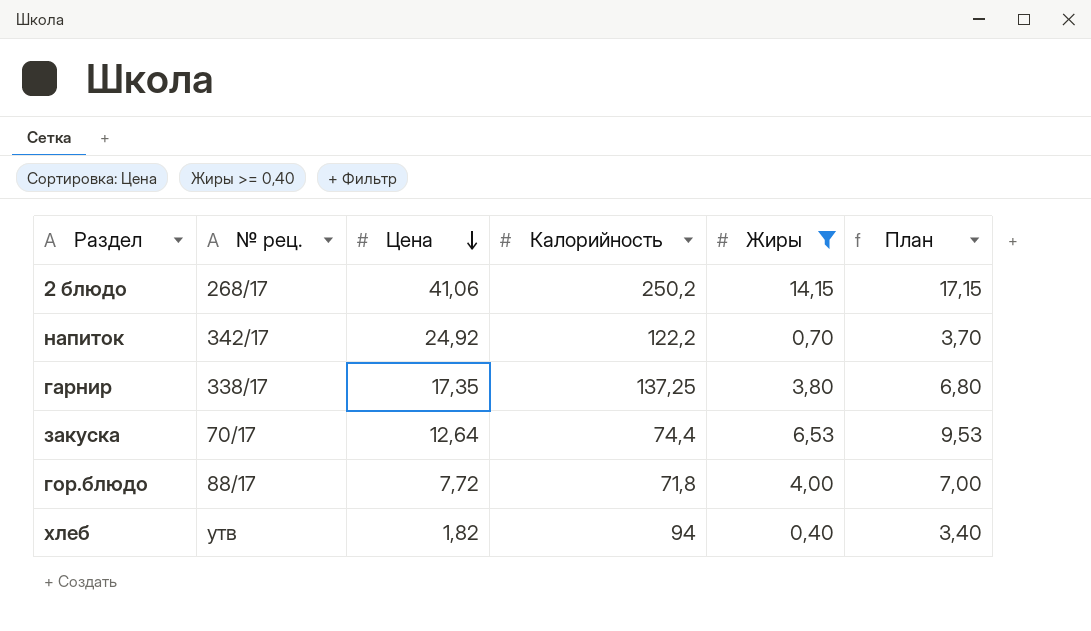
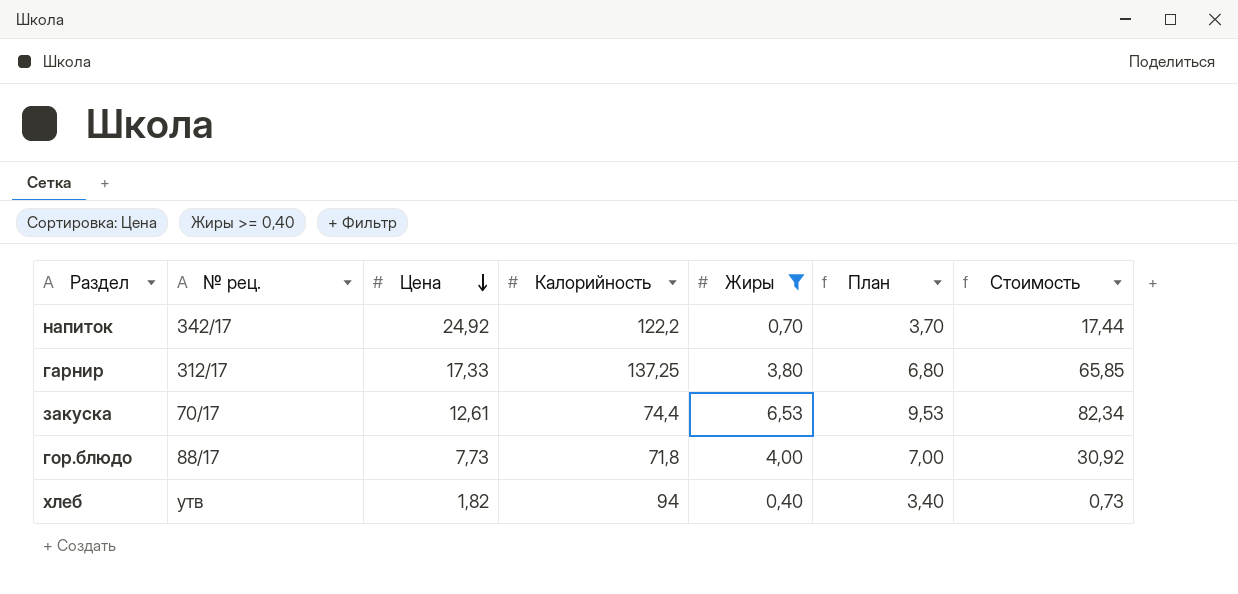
column Стоимость | formula: none -> [Цена] * [Жиры]
row 2 блюдо: 268/17 | 41,06 | 250,2 | 14,15 | 17,15 -> none
гарнир | № рец.: 338/17 -> 312/17
гарнир | Цена: 17,35 -> 17,33
закуска | Цена: 12,64 -> 12,61
гор.блюдо | Цена: 7,72 -> 7,73

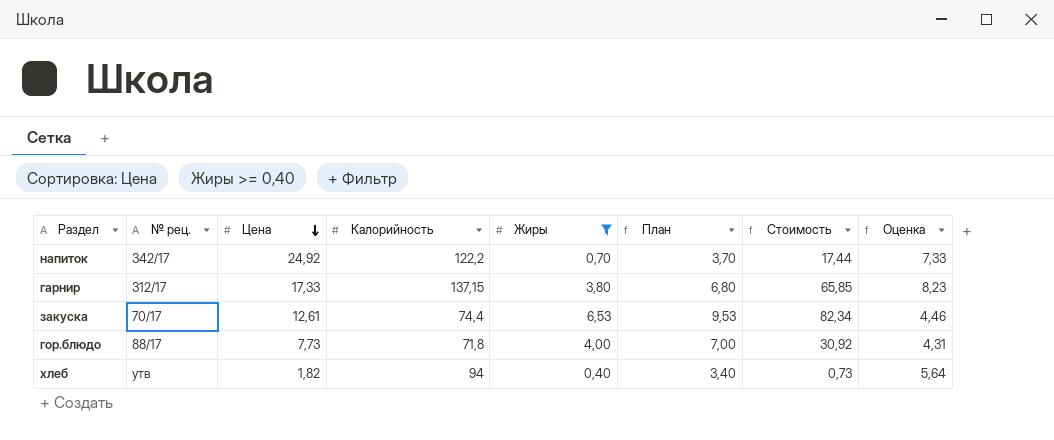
column Оценка | formula: none -> [Калорийность] * 0,06
гарнир | Калорийность: 137,25 -> 137,15

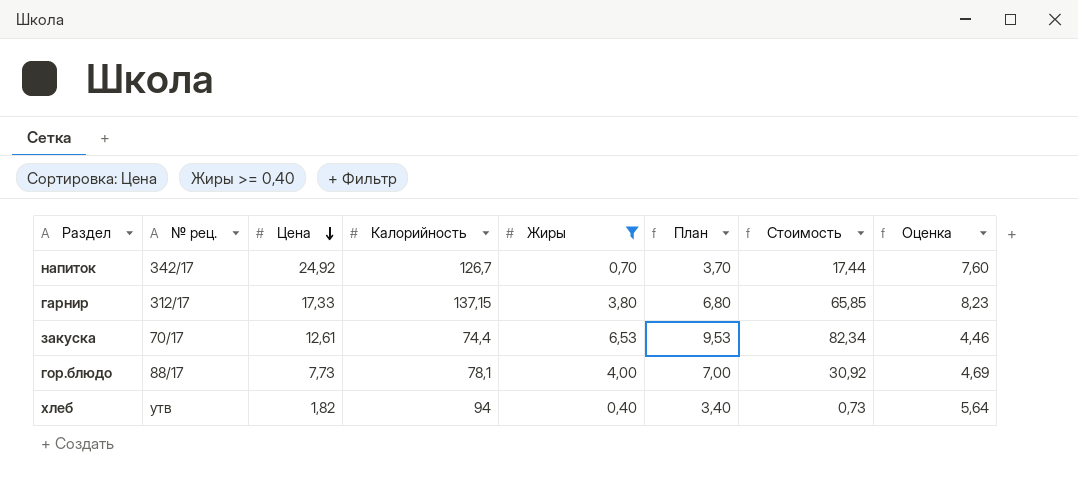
напиток | Калорийность: 122,2 -> 126,7
напиток | Оценка: 7,33 -> 7,60
гор.блюдо | Калорийность: 71,8 -> 78,1
гор.блюдо | Оценка: 4,31 -> 4,69

